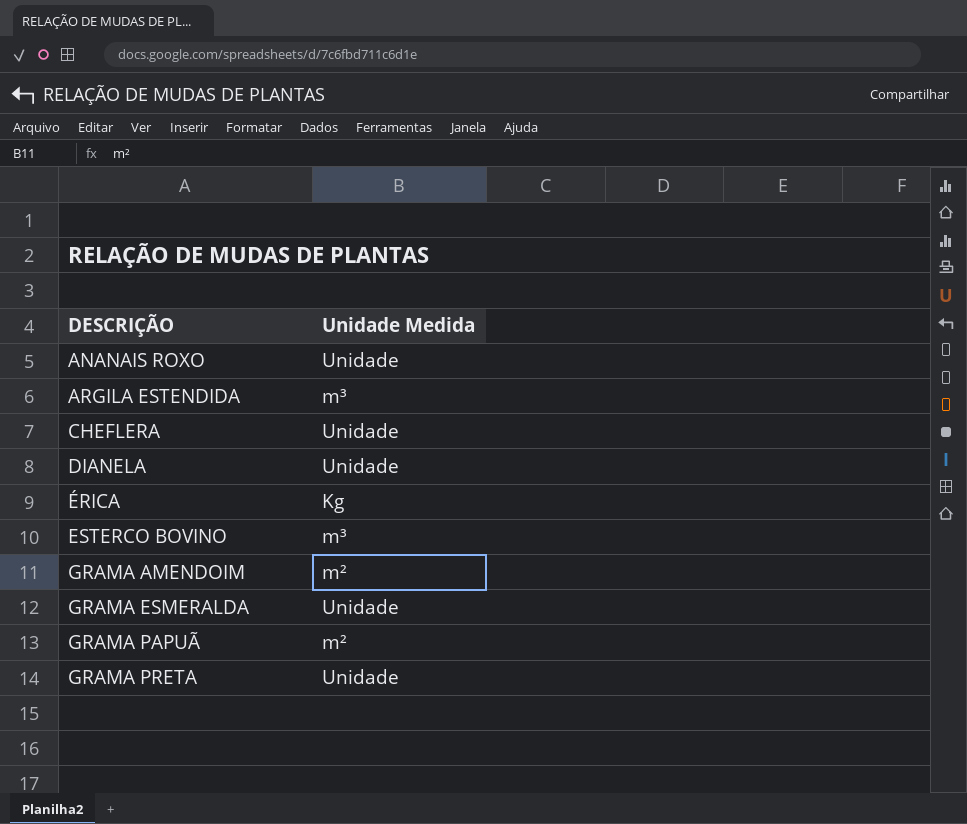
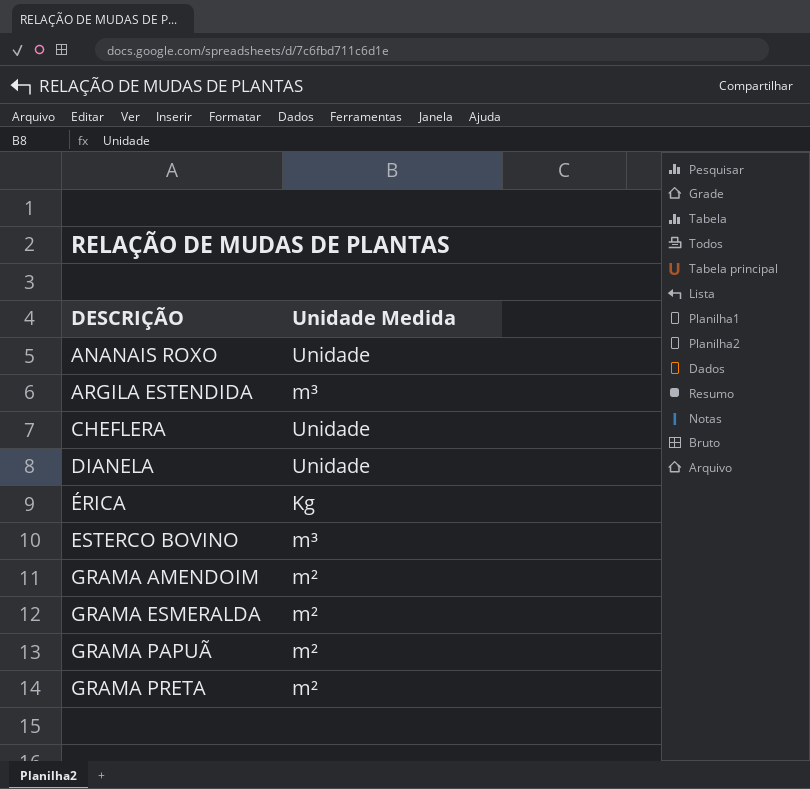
GRAMA ESMERALDA | Unidade Medida: Unidade -> m²
GRAMA PRETA | Unidade Medida: Unidade -> m²

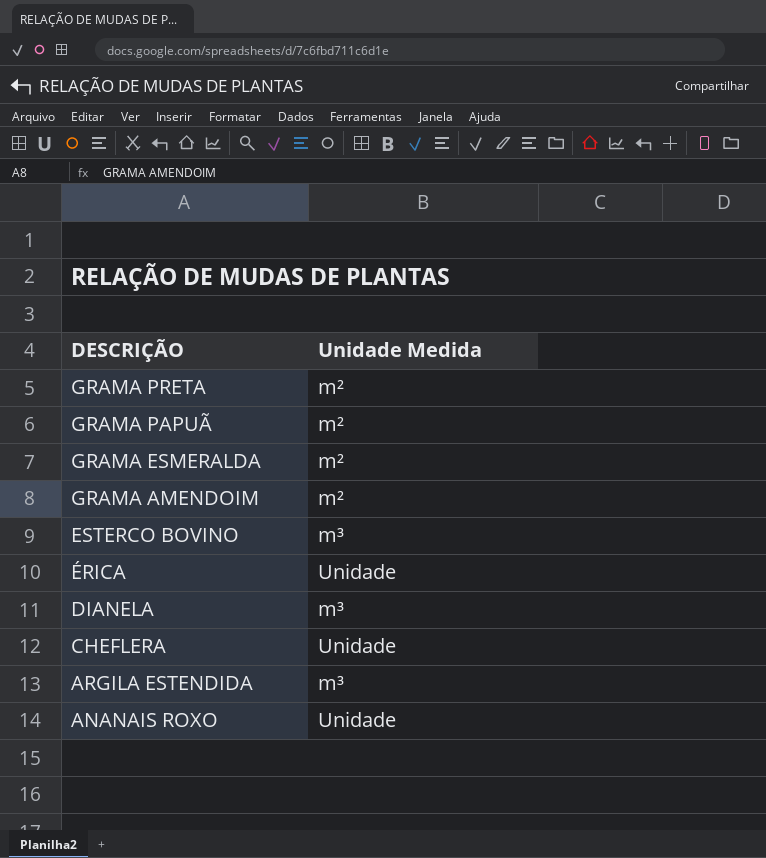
row order: DESCRIÇÃO ascending -> DESCRIÇÃO descending
ÉRICA | Unidade Medida: Kg -> Unidade
DIANELA | Unidade Medida: Unidade -> m³

